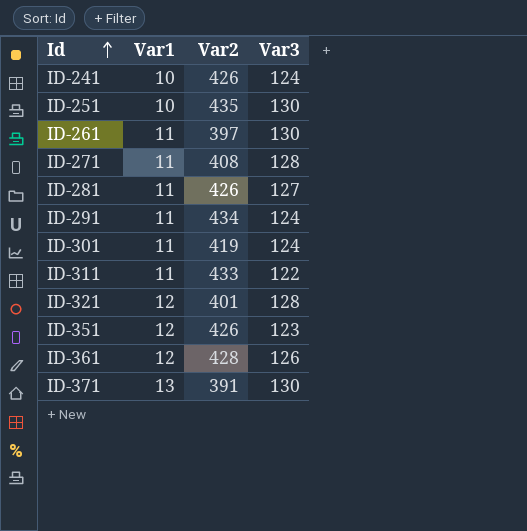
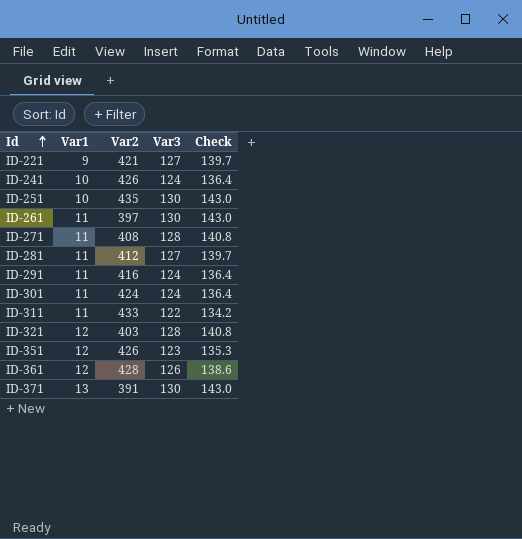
column Check | formula: none -> [Var3] * 1.1
row ID-221: none -> 9 | 421 | 127 | 139.7
ID-281 | Var2: 426 -> 412
ID-291 | Var2: 434 -> 416
ID-301 | Var2: 419 -> 424
ID-321 | Var2: 401 -> 403

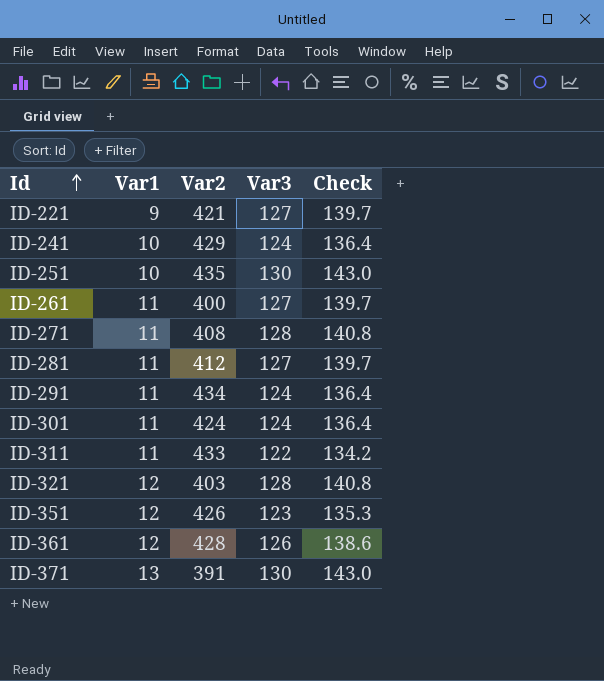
ID-241 | Var2: 426 -> 429
ID-261 | Var2: 397 -> 400
ID-261 | Var3: 130 -> 127
ID-261 | Check: 143.0 -> 139.7
ID-291 | Var2: 416 -> 434

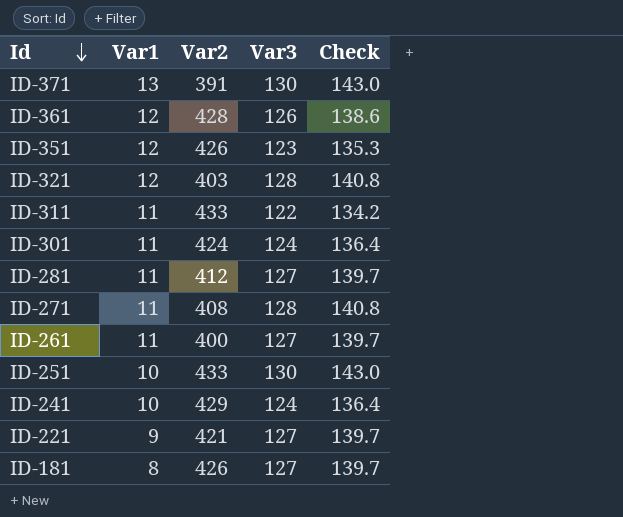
row order: Id ascending -> Id descending
row ID-291: 11 | 434 | 124 | 136.4 -> none
ID-251 | Var2: 435 -> 433
row ID-181: none -> 8 | 426 | 127 | 139.7

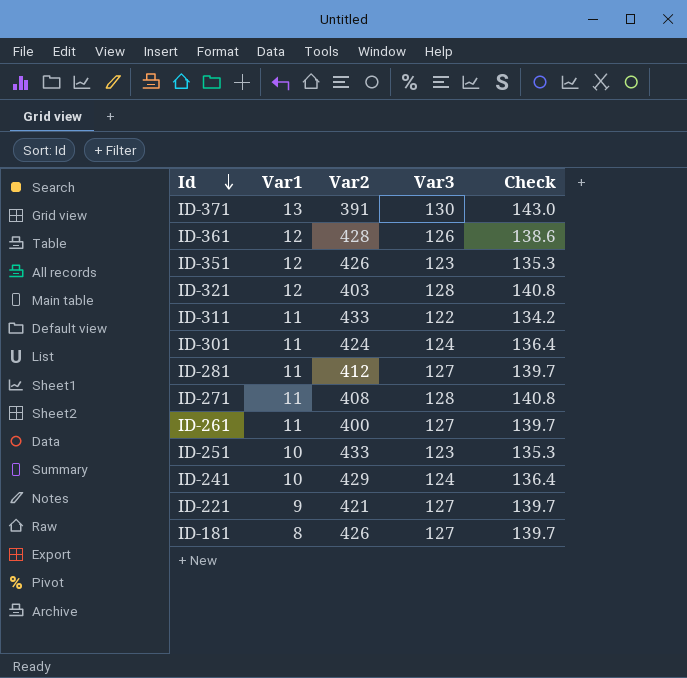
ID-251 | Var3: 130 -> 123
ID-251 | Check: 143.0 -> 135.3

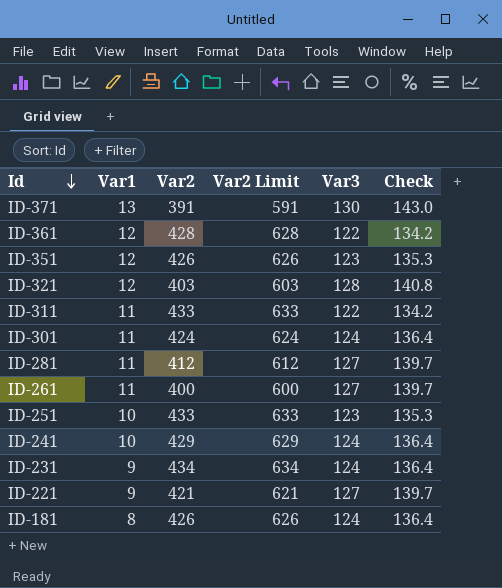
column Var2 Limit | formula: none -> [Var2] + 200
row ID-271: 11 | 408 | 128 | 140.8 -> none
ID-361 | Var3: 126 -> 122
ID-361 | Check: 138.6 -> 134.2
row ID-231: none -> 9 | 434 | 634 | 124 | 136.4
ID-181 | Var3: 127 -> 124
ID-181 | Check: 139.7 -> 136.4

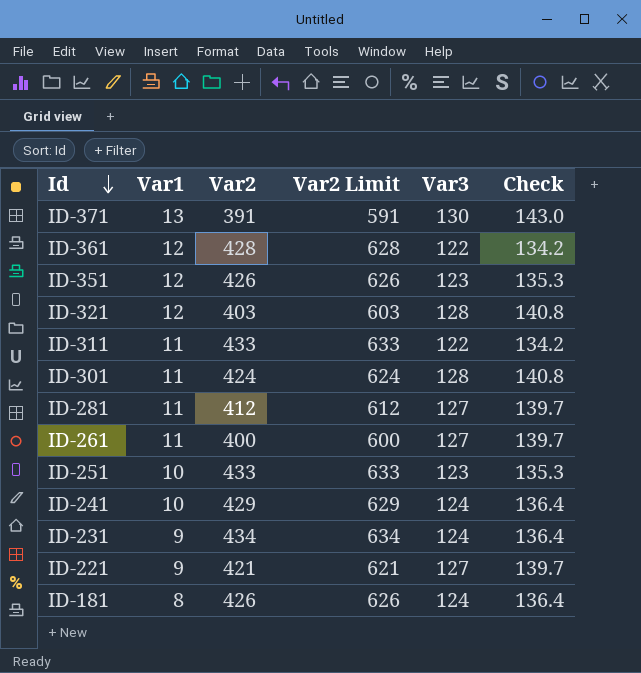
ID-301 | Var3: 124 -> 128
ID-301 | Check: 136.4 -> 140.8

